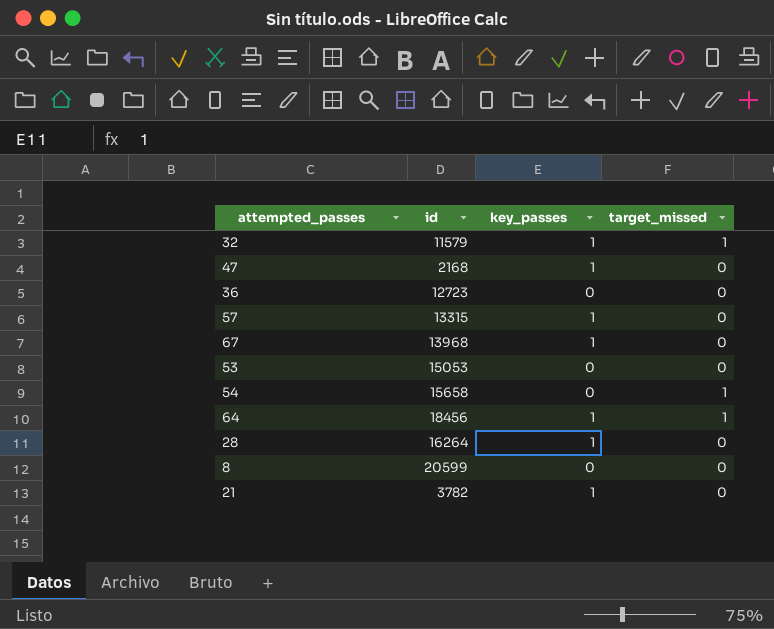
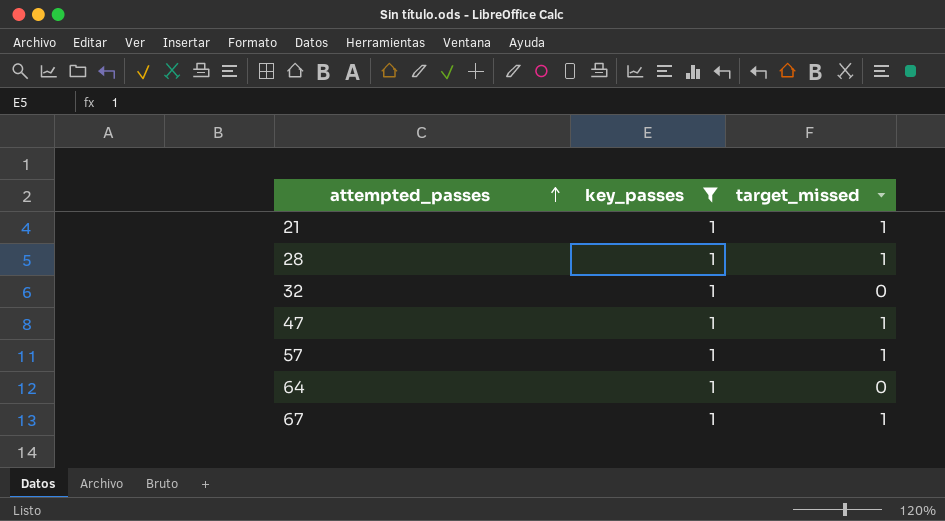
filter: none -> key_passes = 1
row order: none -> attempted_passes ascending
column id | position: 2 -> none
21 | target_missed: 0 -> 1
28 | target_missed: 0 -> 1
32 | target_missed: 1 -> 0
47 | target_missed: 0 -> 1
57 | target_missed: 0 -> 1
64 | target_missed: 1 -> 0
67 | target_missed: 0 -> 1

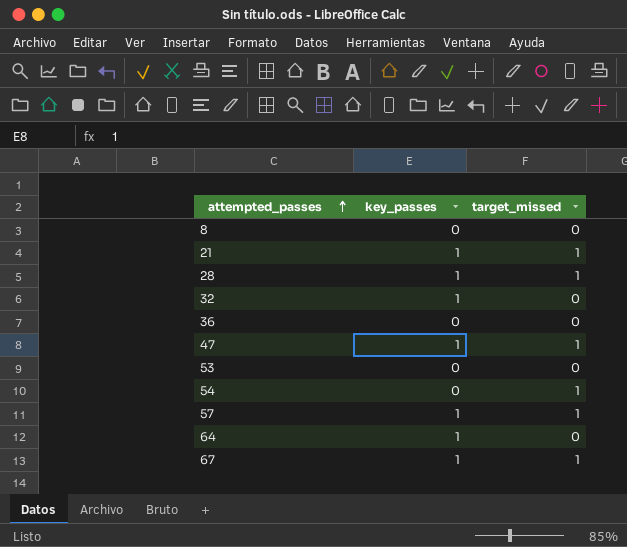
filter: key_passes = 1 -> none

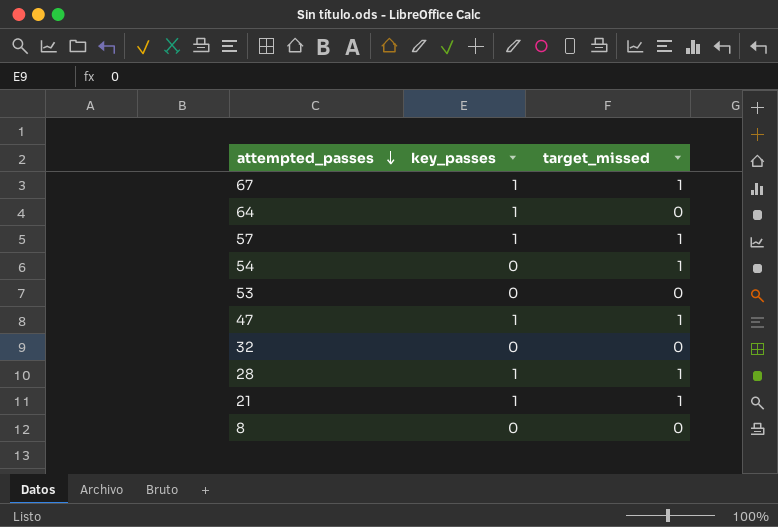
row order: attempted_passes ascending -> attempted_passes descending
row 36: 0 | 0 -> none
32 | key_passes: 1 -> 0

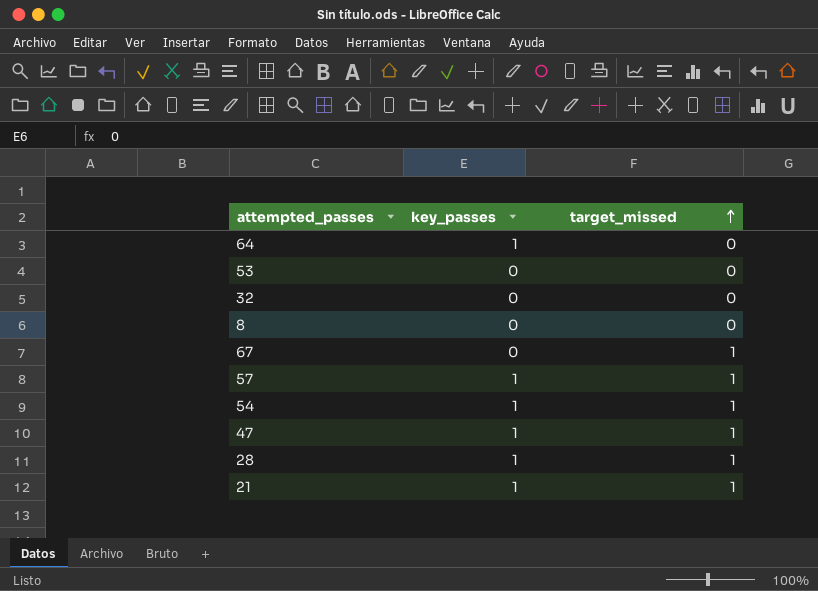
row order: attempted_passes descending -> target_missed ascending
67 | key_passes: 1 -> 0
54 | key_passes: 0 -> 1

